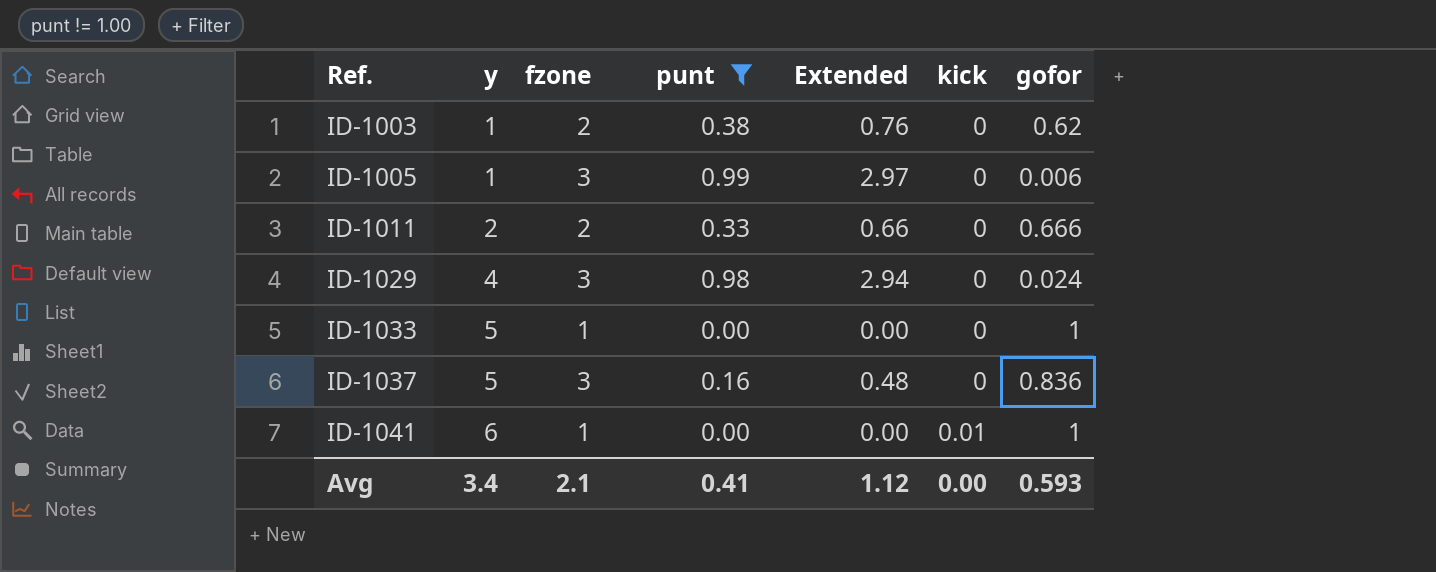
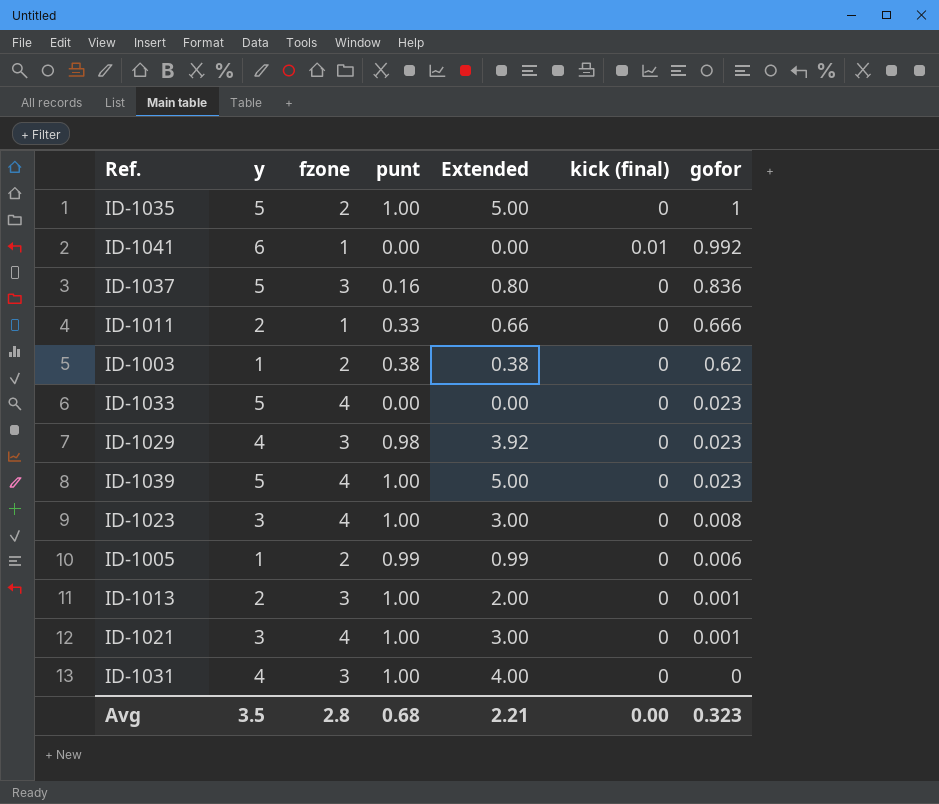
filter: punt != 1.00 -> none
row order: Ref. ascending -> gofor descending
column Extended | formula: [fzone] * [punt] -> [y] * [punt]
column name: kick -> kick (final)
ID-1041 | gofor: 1 -> 0.992
ID-1011 | fzone: 2 -> 1
ID-1033 | fzone: 1 -> 4
ID-1033 | gofor: 1 -> 0.023
ID-1029 | gofor: 0.024 -> 0.023
ID-1005 | fzone: 3 -> 2
Avg | y: 3.4 -> 3.5
Avg | fzone: 2.1 -> 2.8
Avg | punt: 0.41 -> 0.68
Avg | Extended: 1.12 -> 2.21
Avg | gofor: 0.593 -> 0.323

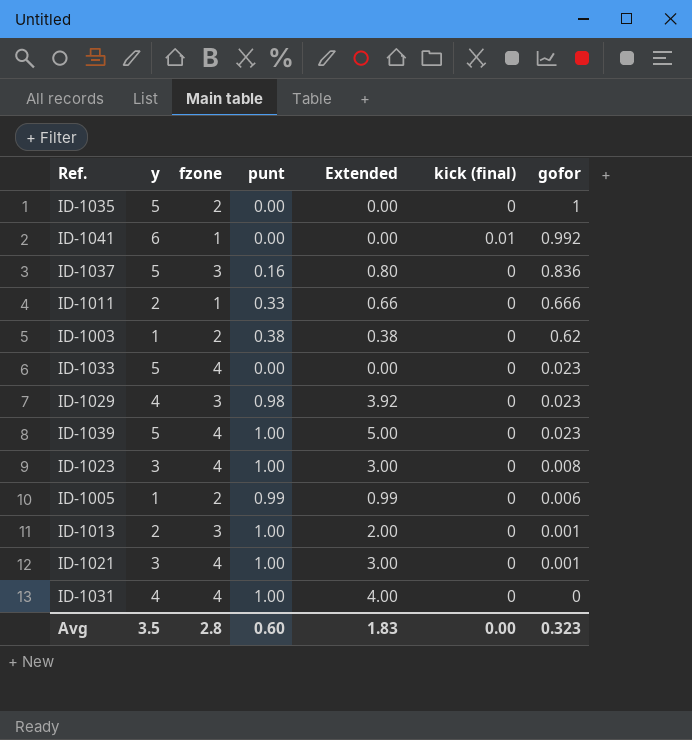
ID-1035 | punt: 1.00 -> 0.00
ID-1035 | Extended: 5.00 -> 0.00
ID-1031 | fzone: 3 -> 4
Avg | punt: 0.68 -> 0.60
Avg | Extended: 2.21 -> 1.83

